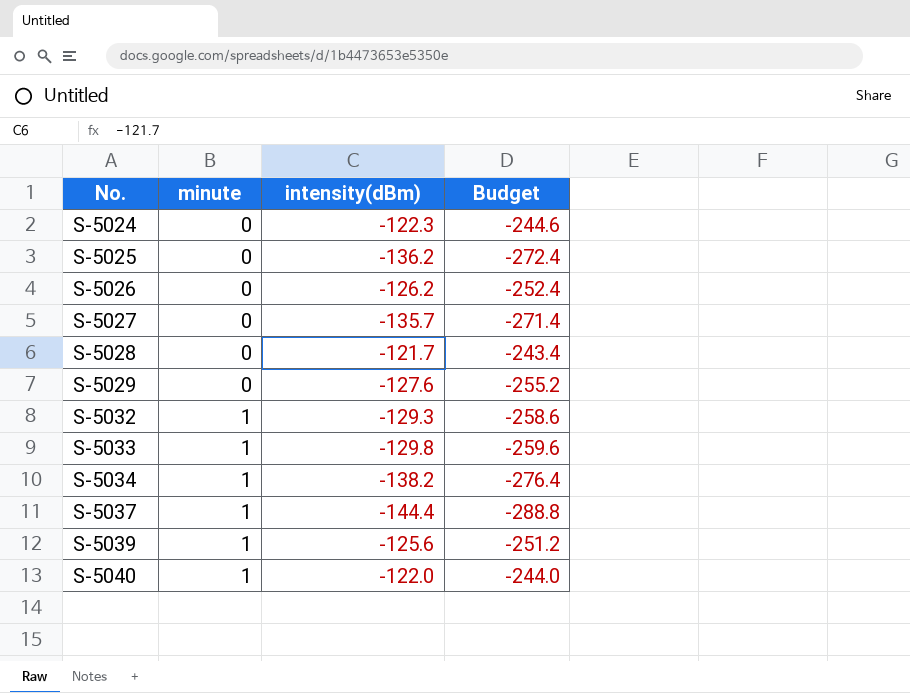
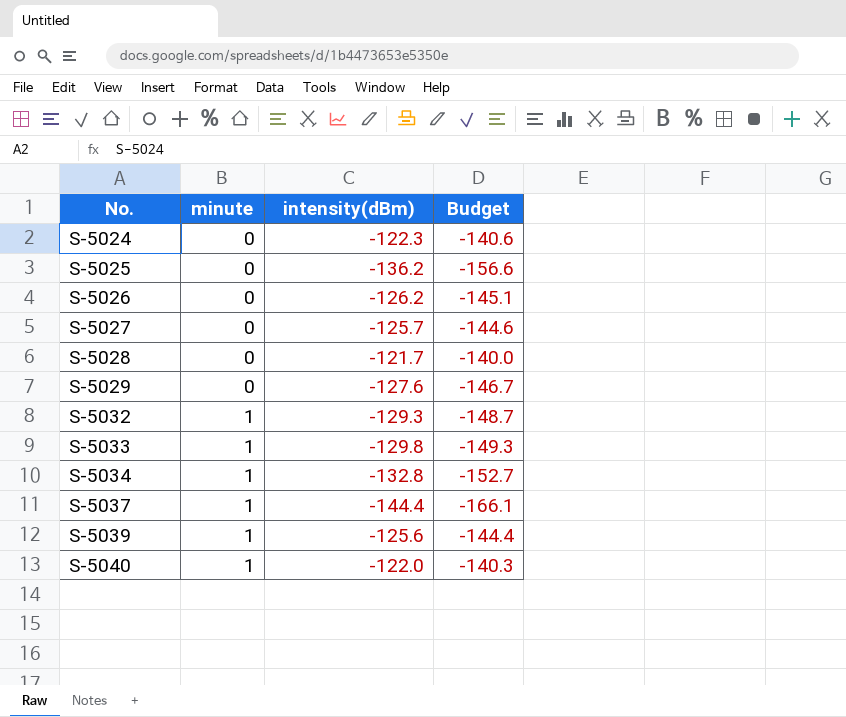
column Budget | formula: [intensity(dBm)] * 2 -> [intensity(dBm)] * 1.15
S-5027 | intensity(dBm): -135.7 -> -125.7
S-5034 | intensity(dBm): -138.2 -> -132.8

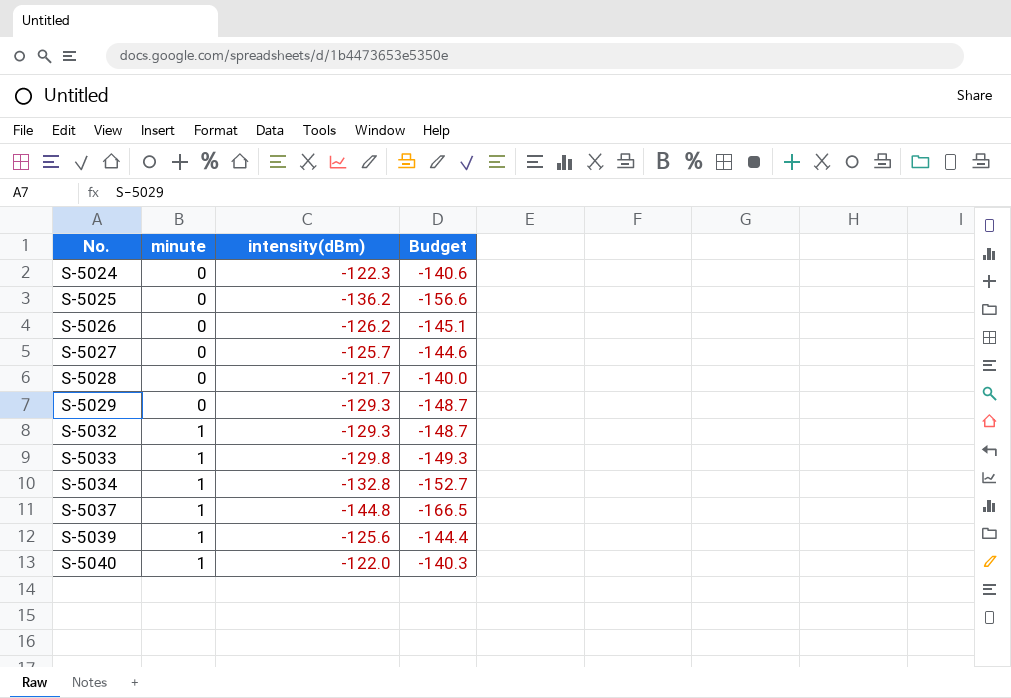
S-5029 | intensity(dBm): -127.6 -> -129.3
S-5029 | Budget: -146.7 -> -148.7
S-5037 | intensity(dBm): -144.4 -> -144.8
S-5037 | Budget: -166.1 -> -166.5

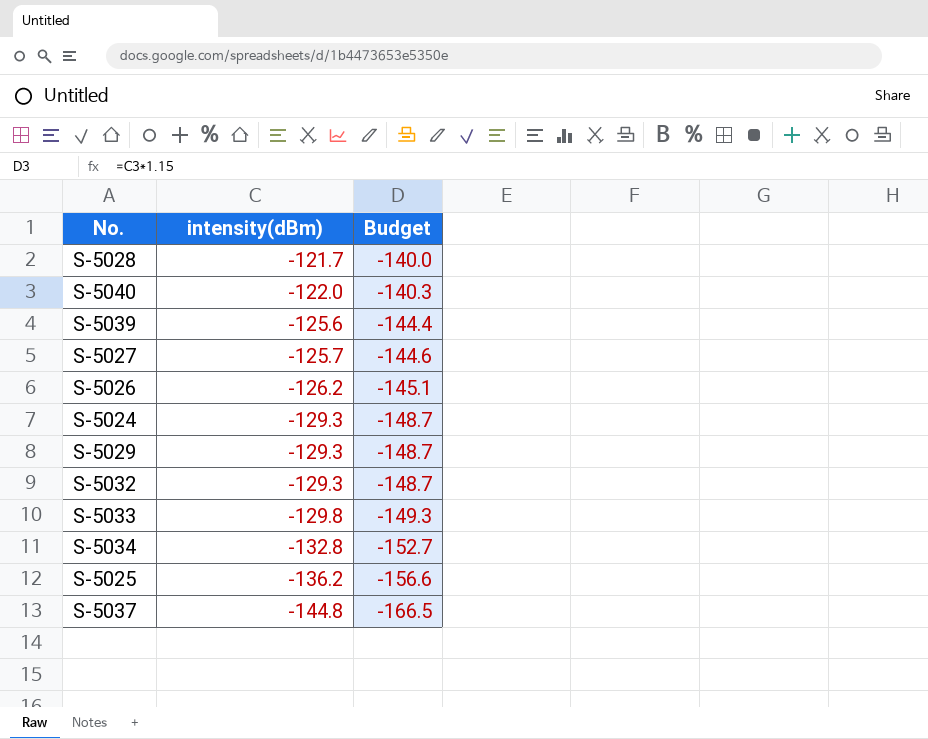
row order: No. ascending -> intensity(dBm) descending
column minute | position: 2 -> none
S-5024 | intensity(dBm): -122.3 -> -129.3
S-5024 | Budget: -140.6 -> -148.7

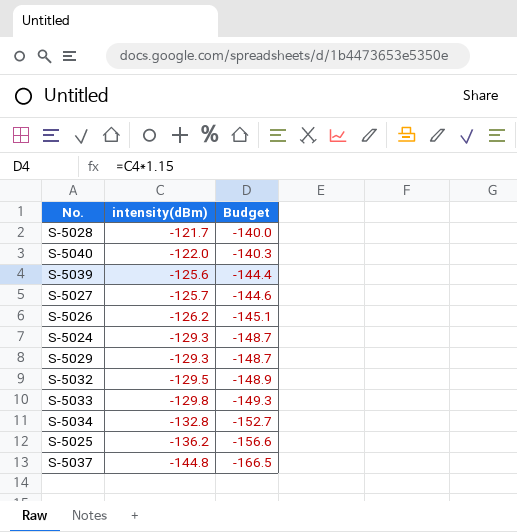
S-5032 | intensity(dBm): -129.3 -> -129.5
S-5032 | Budget: -148.7 -> -148.9

